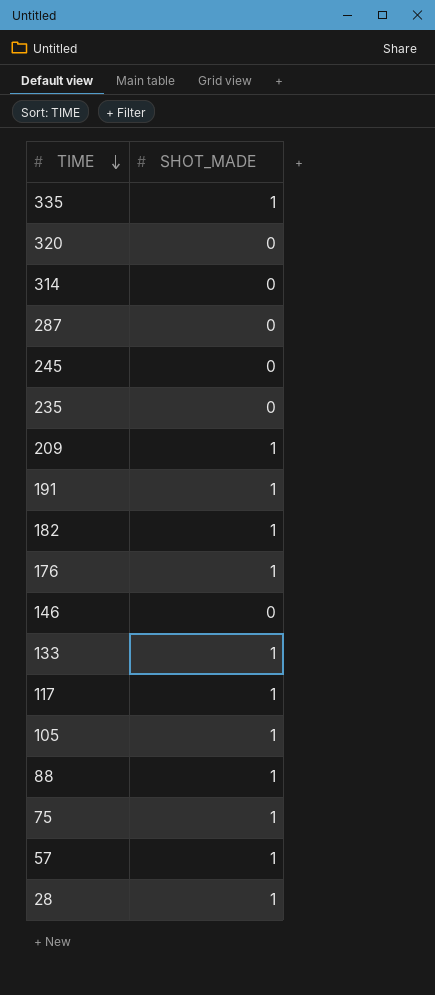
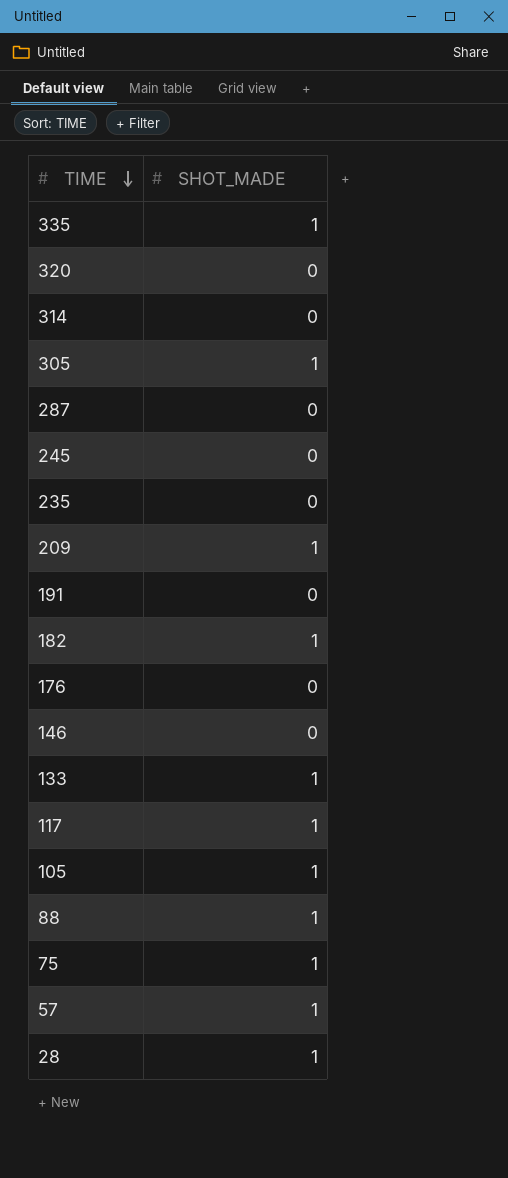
row 305: none -> 1
191 | SHOT_MADE: 1 -> 0
176 | SHOT_MADE: 1 -> 0

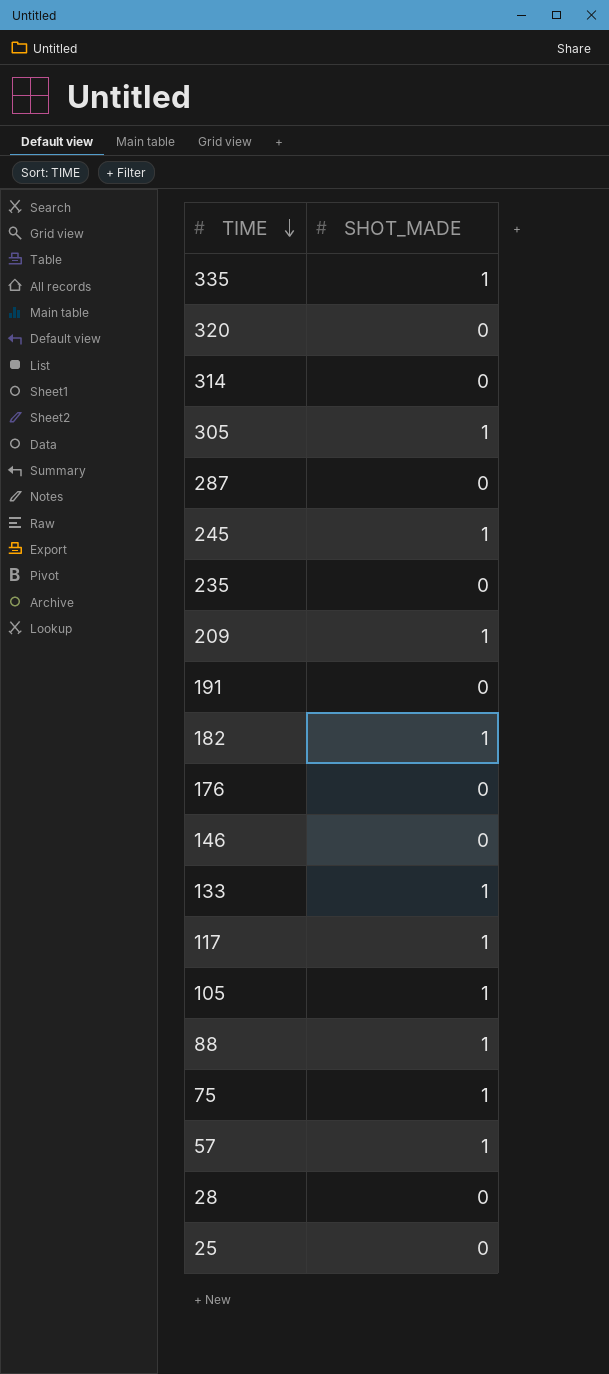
245 | SHOT_MADE: 0 -> 1
28 | SHOT_MADE: 1 -> 0
row 25: none -> 0

